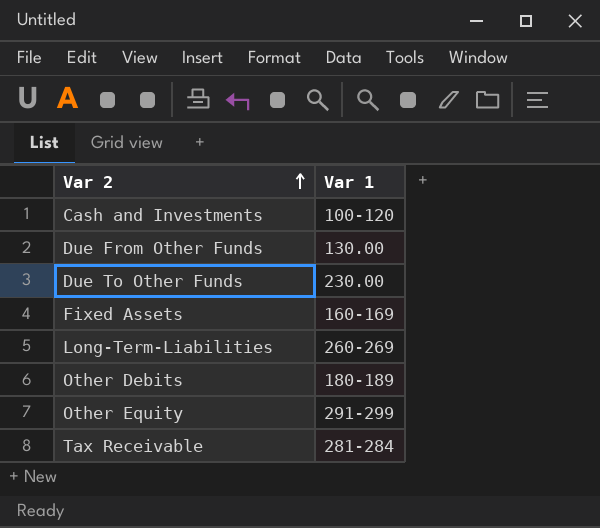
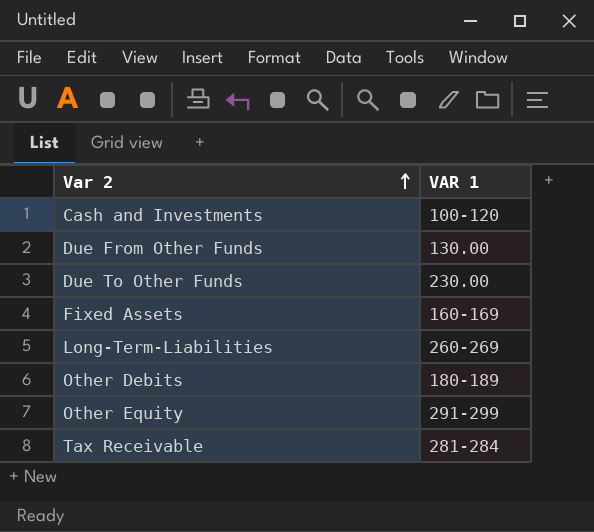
column name: Var 1 -> VAR 1

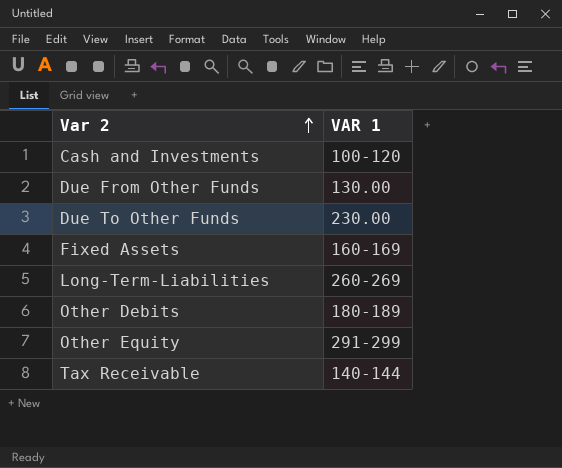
Tax Receivable | VAR 1: 281-284 -> 140-144

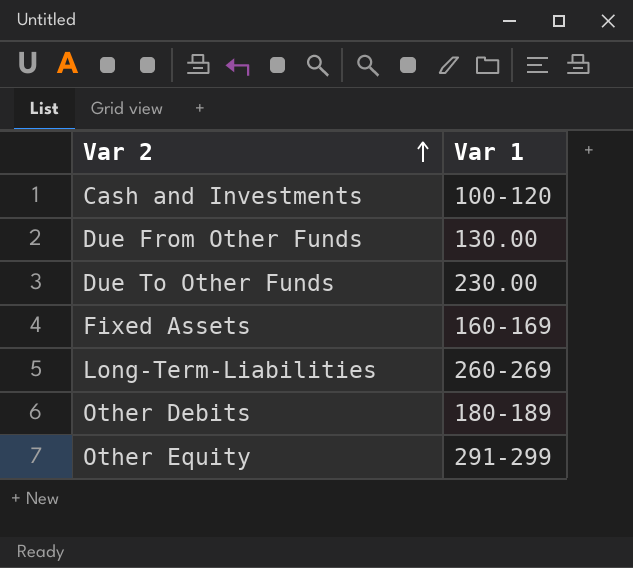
column name: VAR 1 -> Var 1
row Tax Receivable: 140-144 -> none

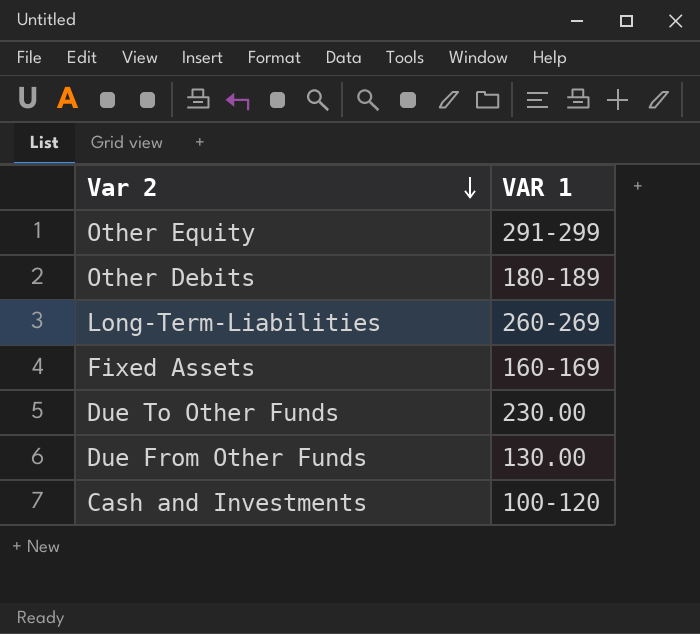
row order: Var 2 ascending -> Var 2 descending
column name: Var 1 -> VAR 1

